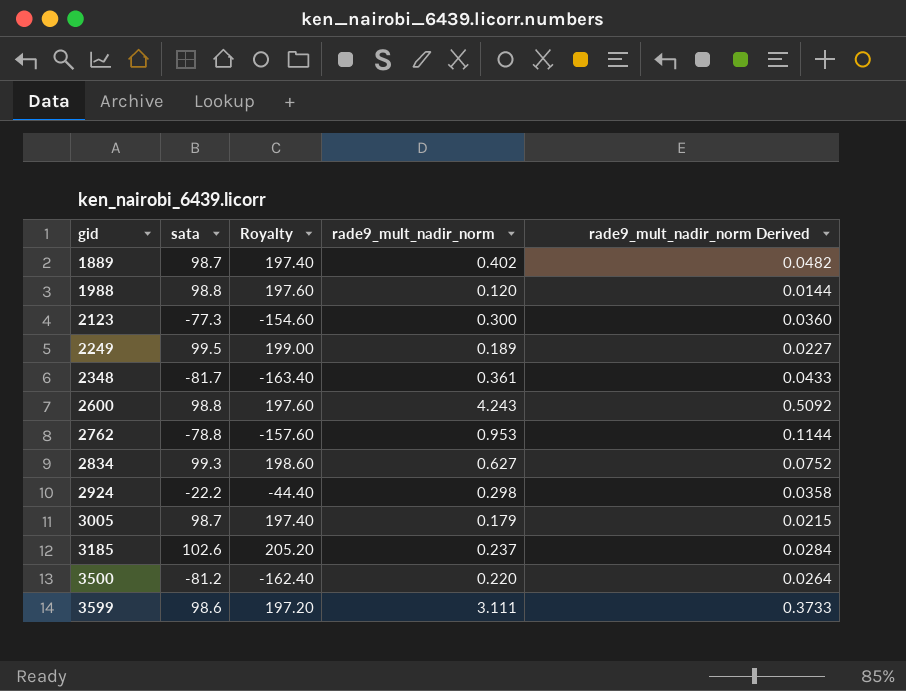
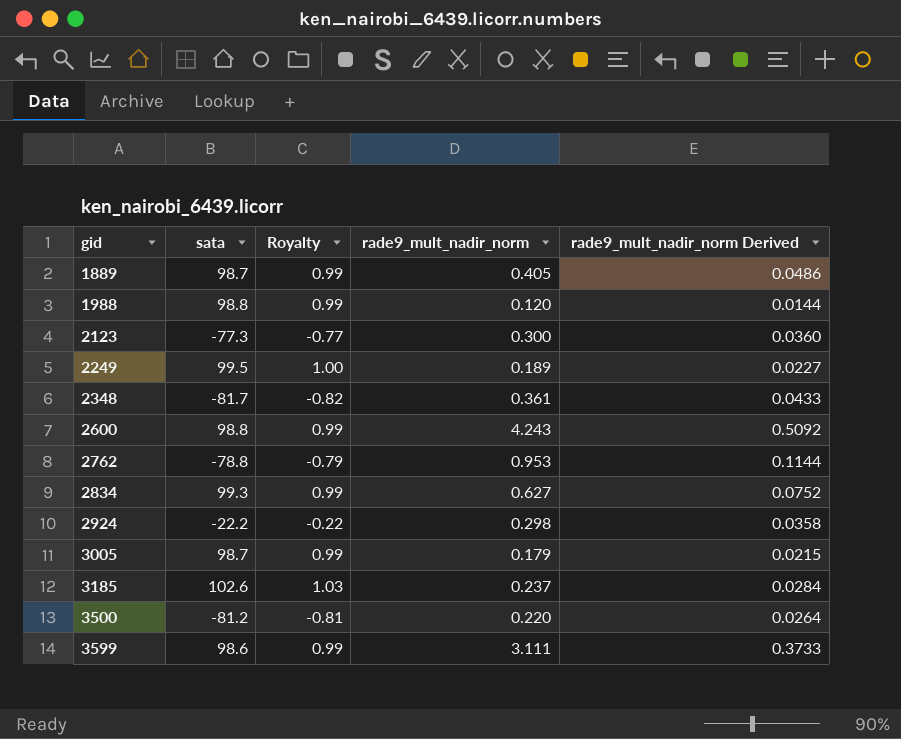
column Royalty | formula: [sata] * 2 -> [sata] * 0.01
1889 | rade9_mult_nadir_norm: 0.402 -> 0.405
1889 | rade9_mult_nadir_norm Derived: 0.0482 -> 0.0486

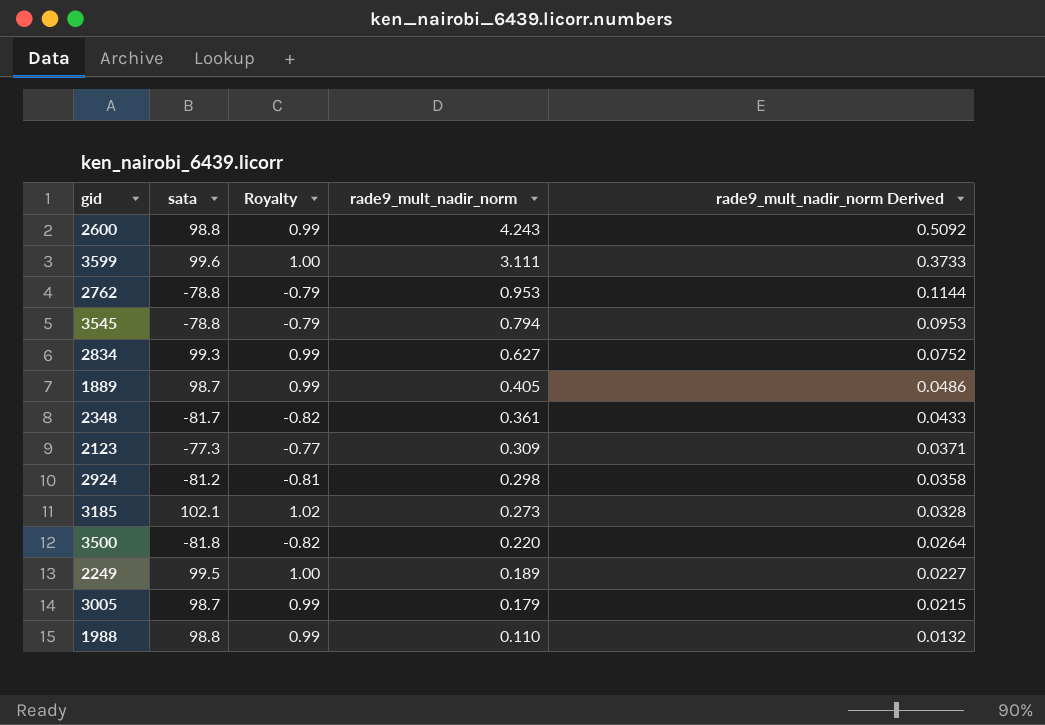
row order: gid ascending -> rade9_mult_nadir_norm descending
3599 | sata: 98.6 -> 99.6
3599 | Royalty: 0.99 -> 1.00
row 3545: none -> -78.8 | -0.79 | 0.794 | 0.0953
2123 | rade9_mult_nadir_norm: 0.300 -> 0.309
2123 | rade9_mult_nadir_norm Derived: 0.0360 -> 0.0371
2924 | sata: -22.2 -> -81.2
2924 | Royalty: -0.22 -> -0.81
3185 | sata: 102.6 -> 102.1
3185 | Royalty: 1.03 -> 1.02
3185 | rade9_mult_nadir_norm: 0.237 -> 0.273
3185 | rade9_mult_nadir_norm Derived: 0.0284 -> 0.0328
3500 | sata: -81.2 -> -81.8
3500 | Royalty: -0.81 -> -0.82
1988 | rade9_mult_nadir_norm: 0.120 -> 0.110
1988 | rade9_mult_nadir_norm Derived: 0.0144 -> 0.0132

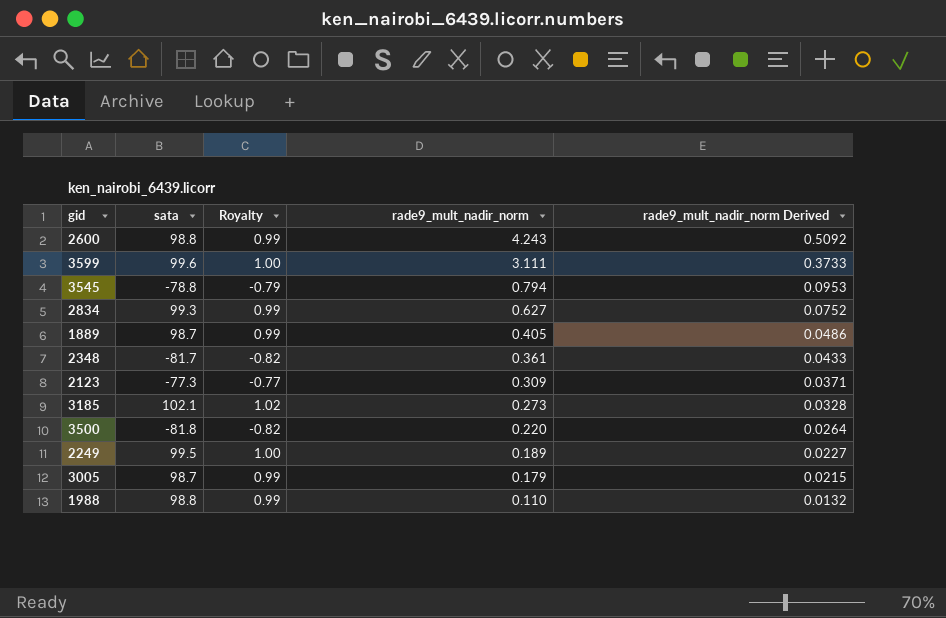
row 2762: -78.8 | -0.79 | 0.953 | 0.1144 -> none
row 2924: -81.2 | -0.81 | 0.298 | 0.0358 -> none

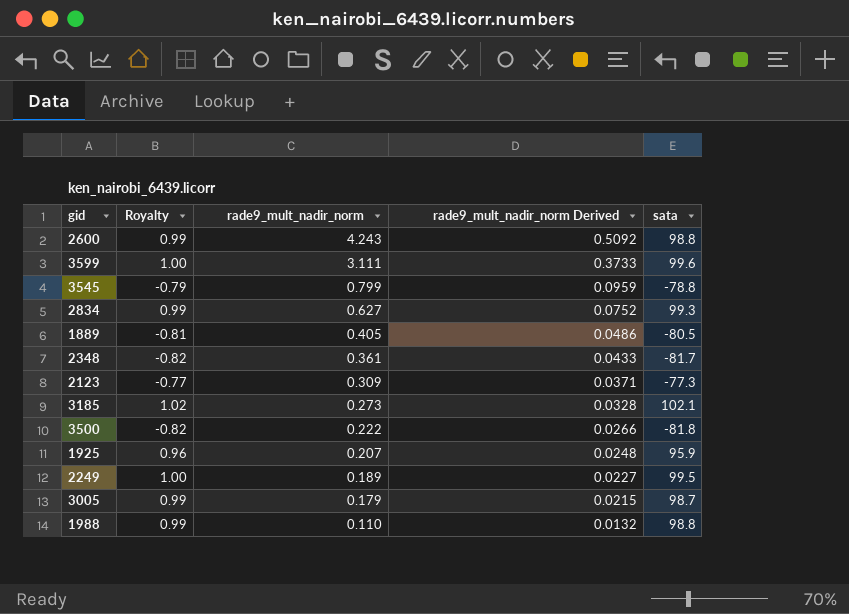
column sata | position: 2 -> 5
3545 | rade9_mult_nadir_norm: 0.794 -> 0.799
3545 | rade9_mult_nadir_norm Derived: 0.0953 -> 0.0959
1889 | Royalty: 0.99 -> -0.81
1889 | sata: 98.7 -> -80.5
3500 | rade9_mult_nadir_norm: 0.220 -> 0.222
3500 | rade9_mult_nadir_norm Derived: 0.0264 -> 0.0266
row 1925: none -> 0.96 | 0.207 | 0.0248 | 95.9

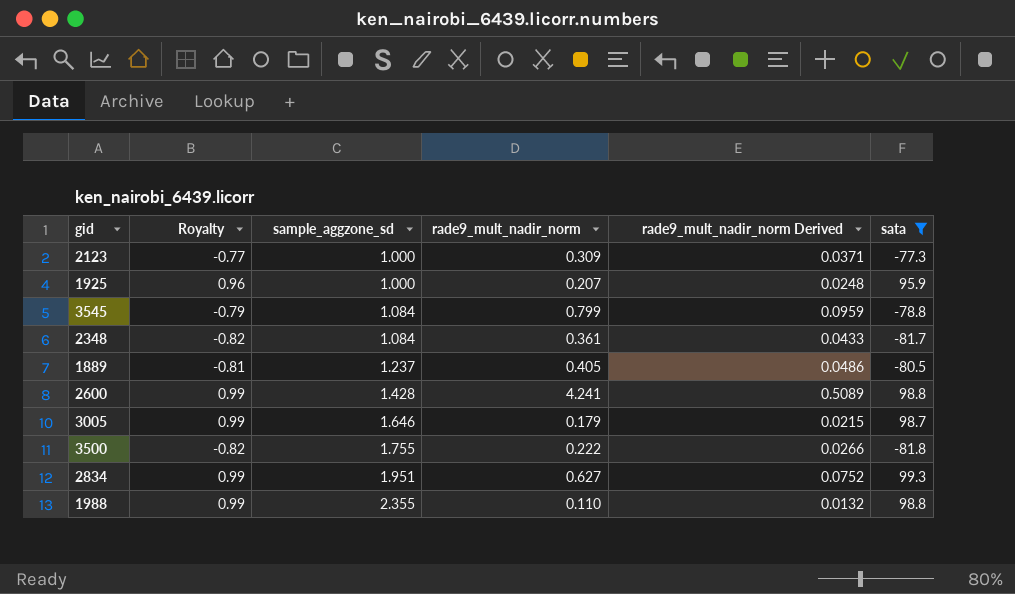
filter: none -> sata <= 99.3
row order: rade9_mult_nadir_norm descending -> sample_aggzone_sd ascending
column sample_aggzone_sd | position: none -> 3
2600 | rade9_mult_nadir_norm: 4.243 -> 4.241
2600 | rade9_mult_nadir_norm Derived: 0.5092 -> 0.5089

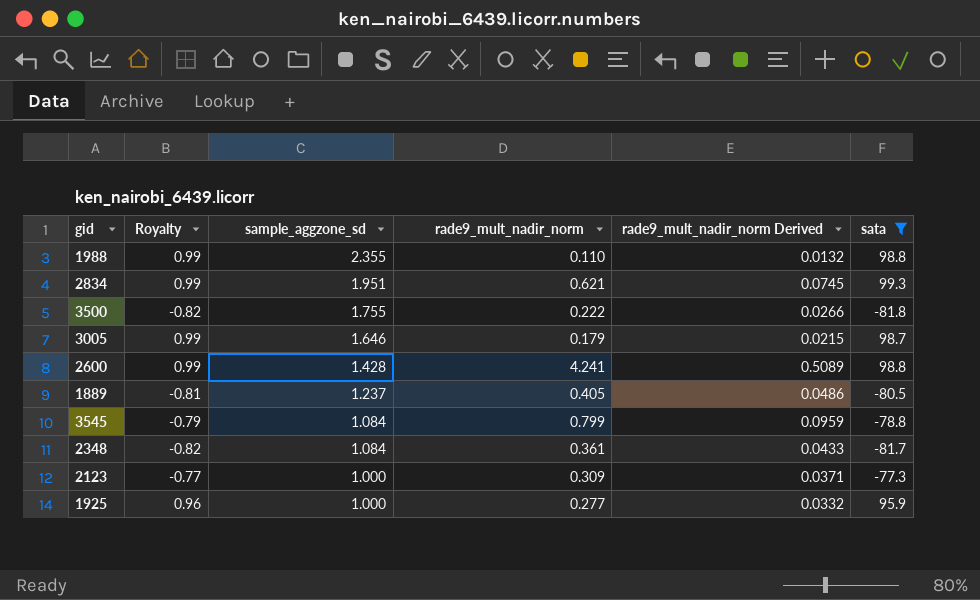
row order: sample_aggzone_sd ascending -> sample_aggzone_sd descending
2834 | rade9_mult_nadir_norm: 0.627 -> 0.621
2834 | rade9_mult_nadir_norm Derived: 0.0752 -> 0.0745
1925 | rade9_mult_nadir_norm: 0.207 -> 0.277
1925 | rade9_mult_nadir_norm Derived: 0.0248 -> 0.0332

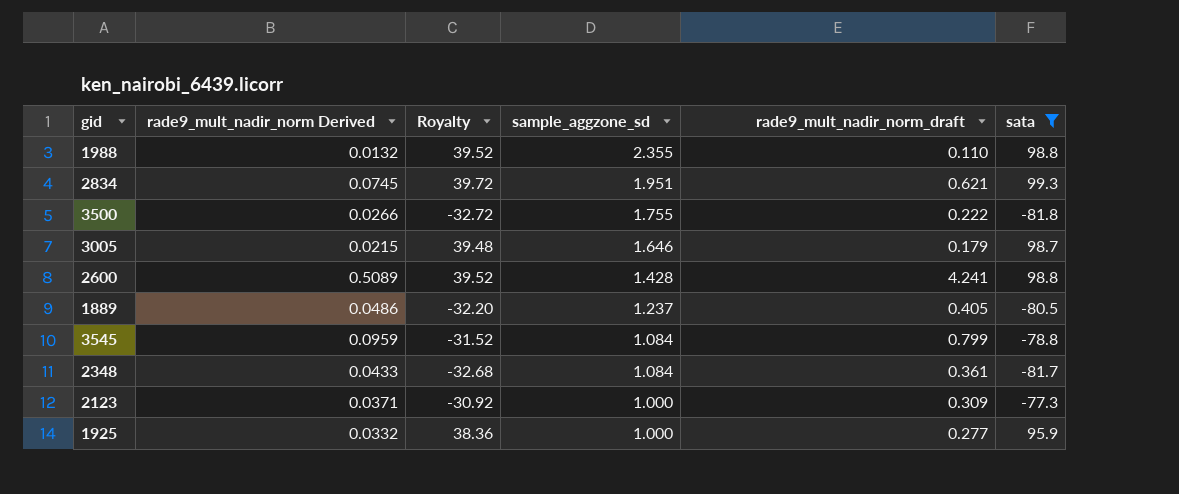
column rade9_mult_nadir_norm Derived | position: 5 -> 2
column Royalty | formula: [sata] * 0.01 -> [sata] * 0.4
column name: rade9_mult_nadir_norm -> rade9_mult_nadir_norm_draft

